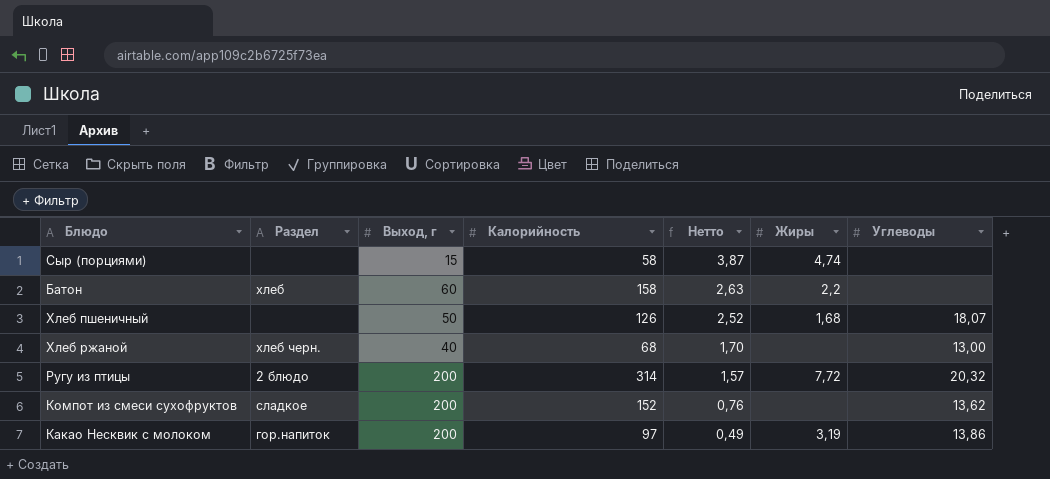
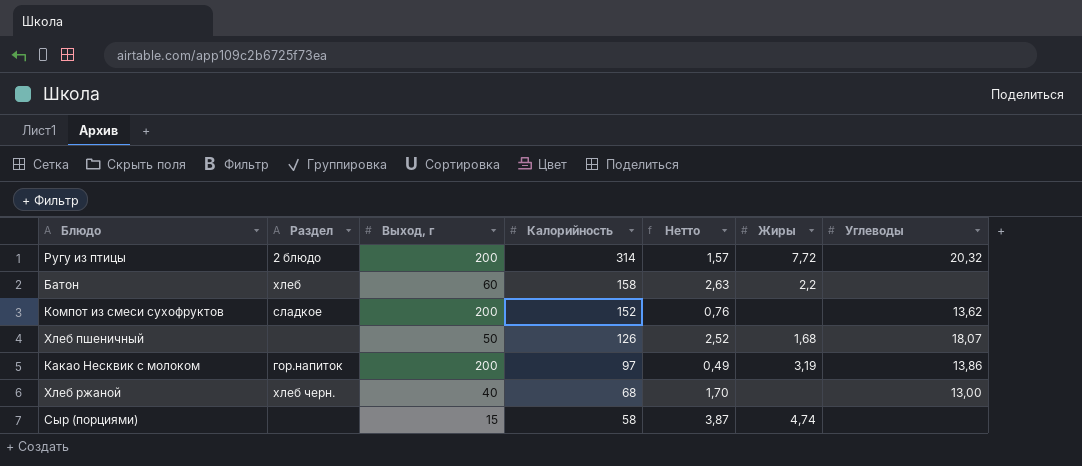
row order: Нетто descending -> Калорийность descending

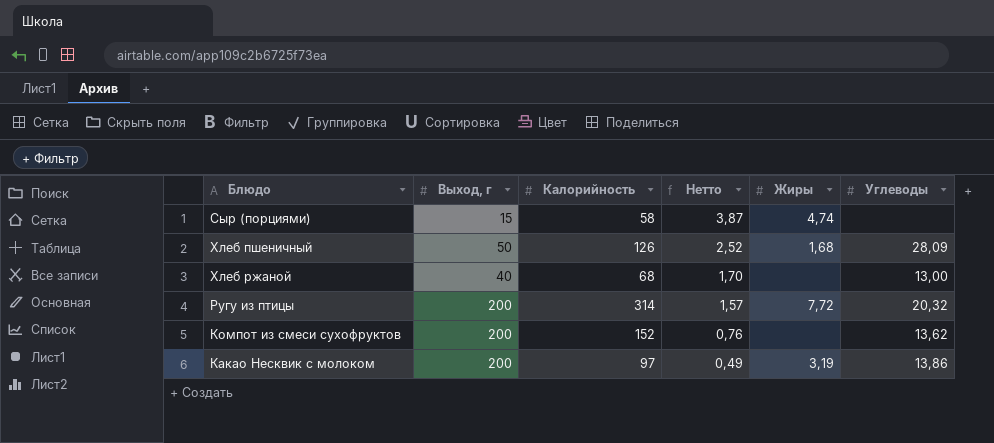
row order: Калорийность descending -> Нетто descending
column Раздел | position: 2 -> none
row Батон: хлеб | 60 | 158 | 2,63 | 2,2 | none -> none
Хлеб пшеничный | Углеводы: 18,07 -> 28,09

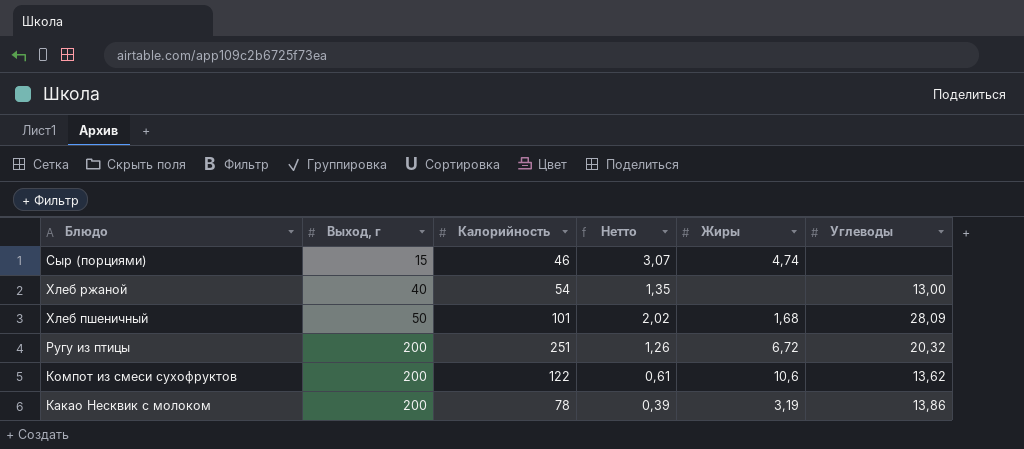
row order: Нетто descending -> Выход, г ascending
Сыр (порциями) | Калорийность: 58 -> 46
Сыр (порциями) | Нетто: 3,87 -> 3,07
Хлеб ржаной | Калорийность: 68 -> 54
Хлеб ржаной | Нетто: 1,70 -> 1,35
Хлеб пшеничный | Калорийность: 126 -> 101
Хлеб пшеничный | Нетто: 2,52 -> 2,02
Ругу из птицы | Калорийность: 314 -> 251
Ругу из птицы | Нетто: 1,57 -> 1,26
Ругу из птицы | Жиры: 7,72 -> 6,72
Компот из смеси сухофруктов | Калорийность: 152 -> 122
Компот из смеси сухофруктов | Нетто: 0,76 -> 0,61
Компот из смеси сухофруктов | Жиры: none -> 10,6
Какао Несквик с молоком | Калорийность: 97 -> 78
Какао Несквик с молоком | Нетто: 0,49 -> 0,39

